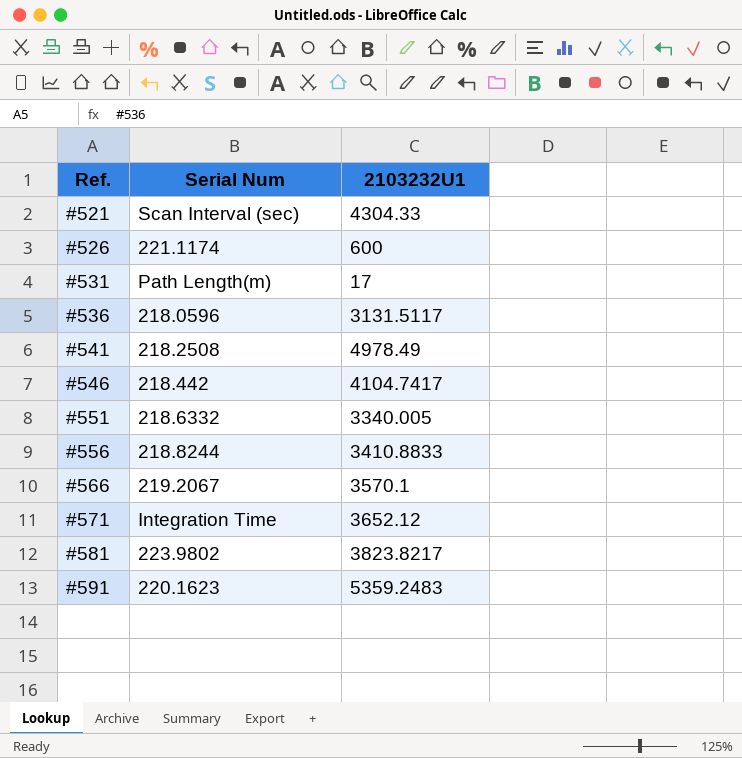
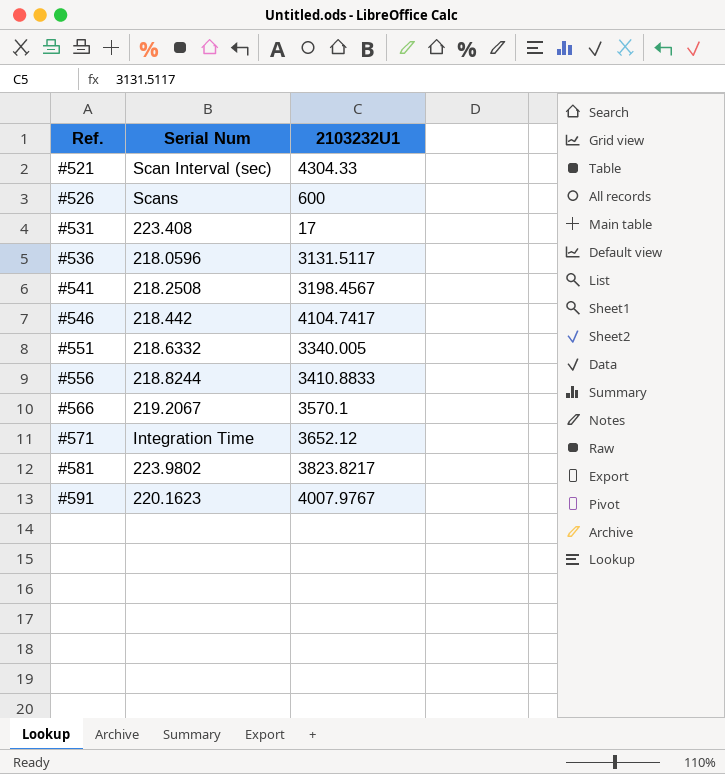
#526 | Serial Num: 221.1174 -> Scans
#531 | Serial Num: Path Length(m) -> 223.408
#541 | 2103232U1: 4978.49 -> 3198.4567
#591 | 2103232U1: 5359.2483 -> 4007.9767

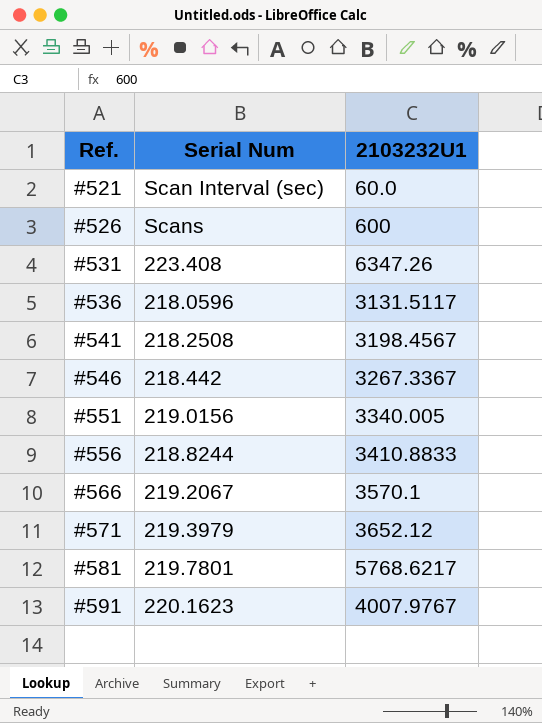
#521 | 2103232U1: 4304.33 -> 60.0
#531 | 2103232U1: 17 -> 6347.26
#546 | 2103232U1: 4104.7417 -> 3267.3367
#551 | Serial Num: 218.6332 -> 219.0156
#571 | Serial Num: Integration Time -> 219.3979
#581 | Serial Num: 223.9802 -> 219.7801
#581 | 2103232U1: 3823.8217 -> 5768.6217

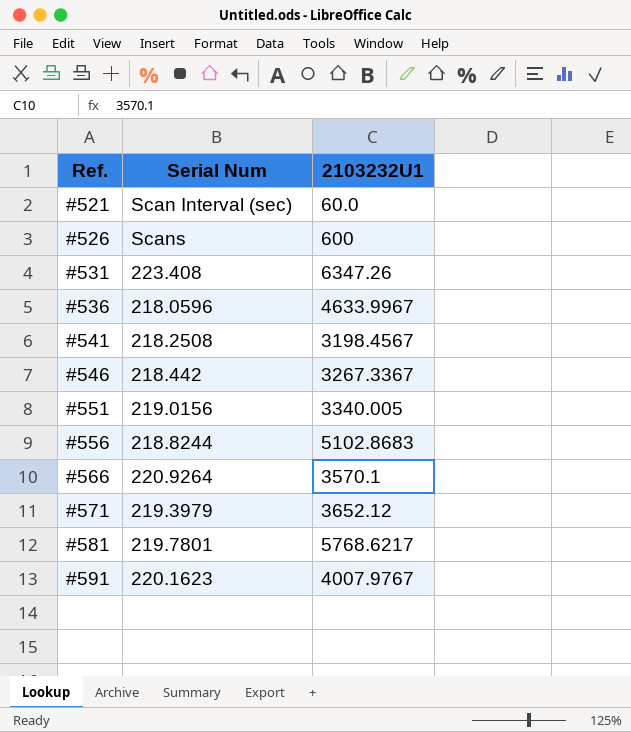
#536 | 2103232U1: 3131.5117 -> 4633.9967
#556 | 2103232U1: 3410.8833 -> 5102.8683
#566 | Serial Num: 219.2067 -> 220.9264

